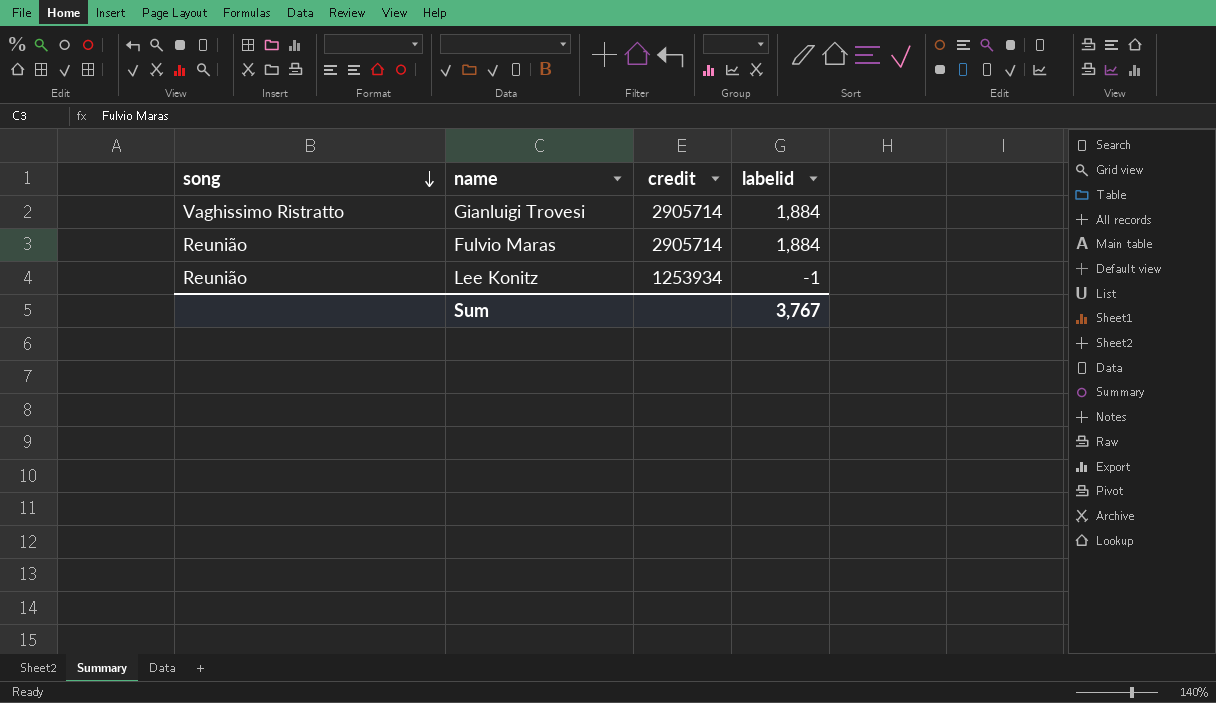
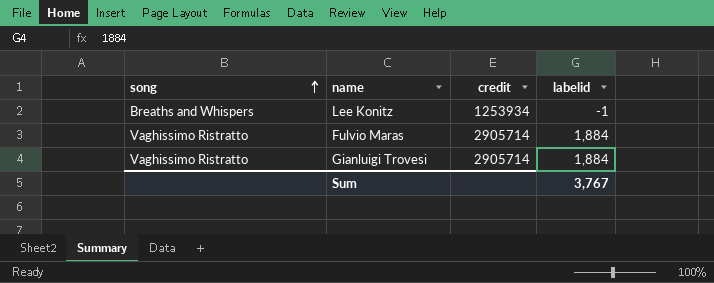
row order: song descending -> song ascending
Lee Konitz | song: Reunião -> Breaths and Whispers
Fulvio Maras | song: Reunião -> Vaghissimo Ristratto

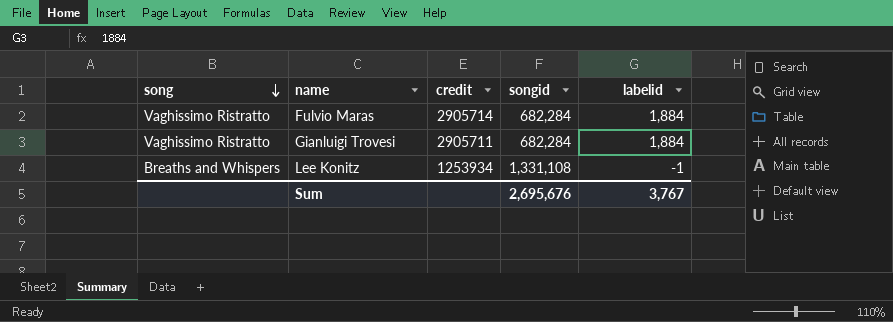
row order: song ascending -> song descending
column songid | position: none -> 4
Gianluigi Trovesi | credit: 2905714 -> 2905711

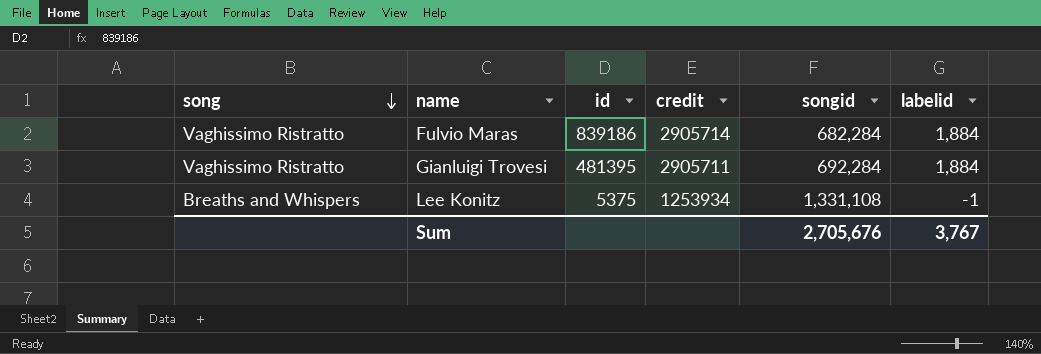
column id | position: none -> 3
Gianluigi Trovesi | songid: 682,284 -> 692,284
Sum | songid: 2,695,676 -> 2,705,676

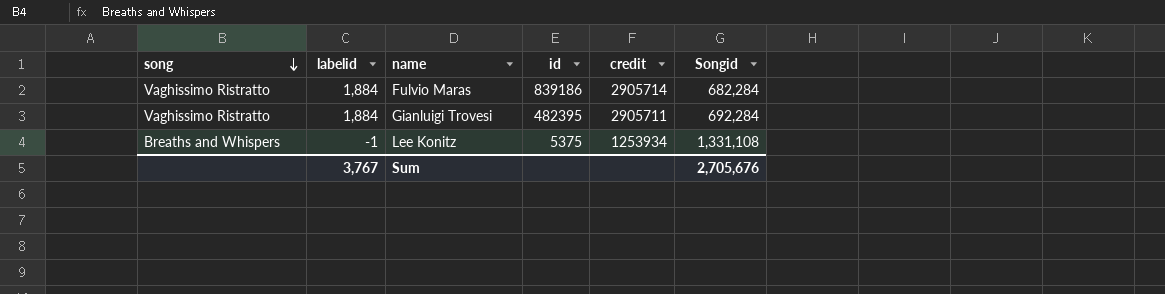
column labelid | position: 6 -> 2
column name: songid -> Songid
Gianluigi Trovesi | id: 481395 -> 482395

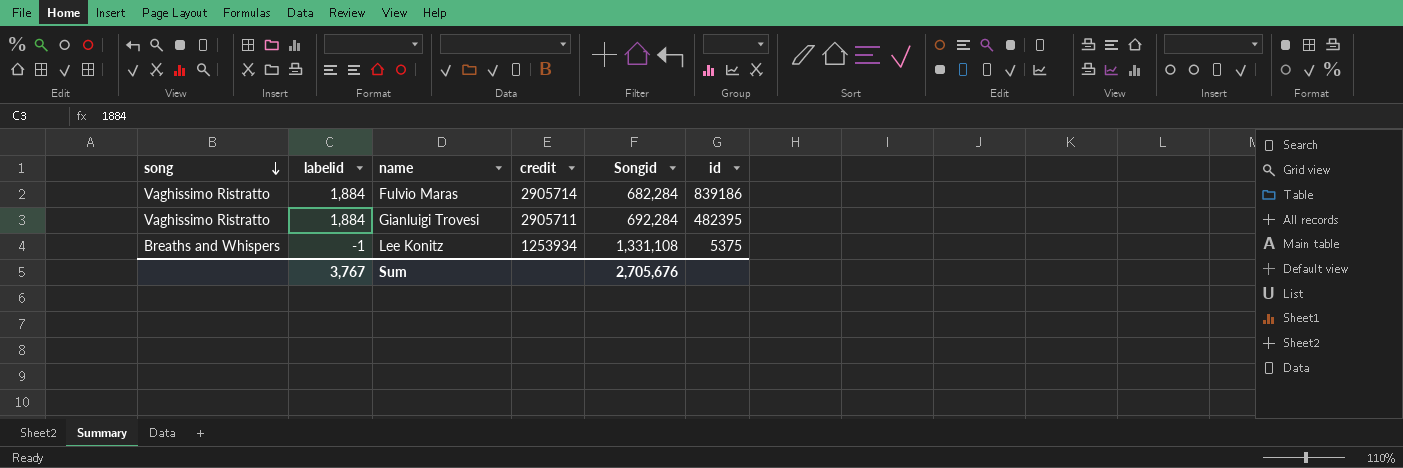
column id | position: 4 -> 6

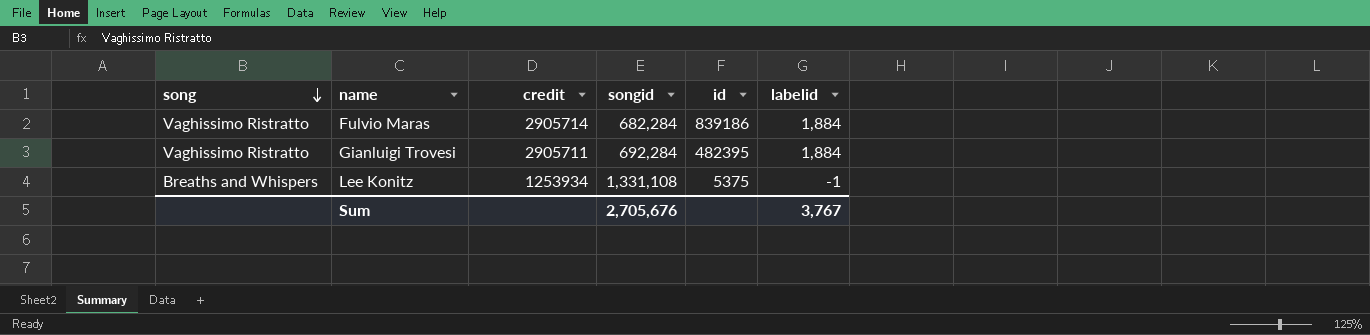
column name: Songid -> songid
column labelid | position: 2 -> 6

